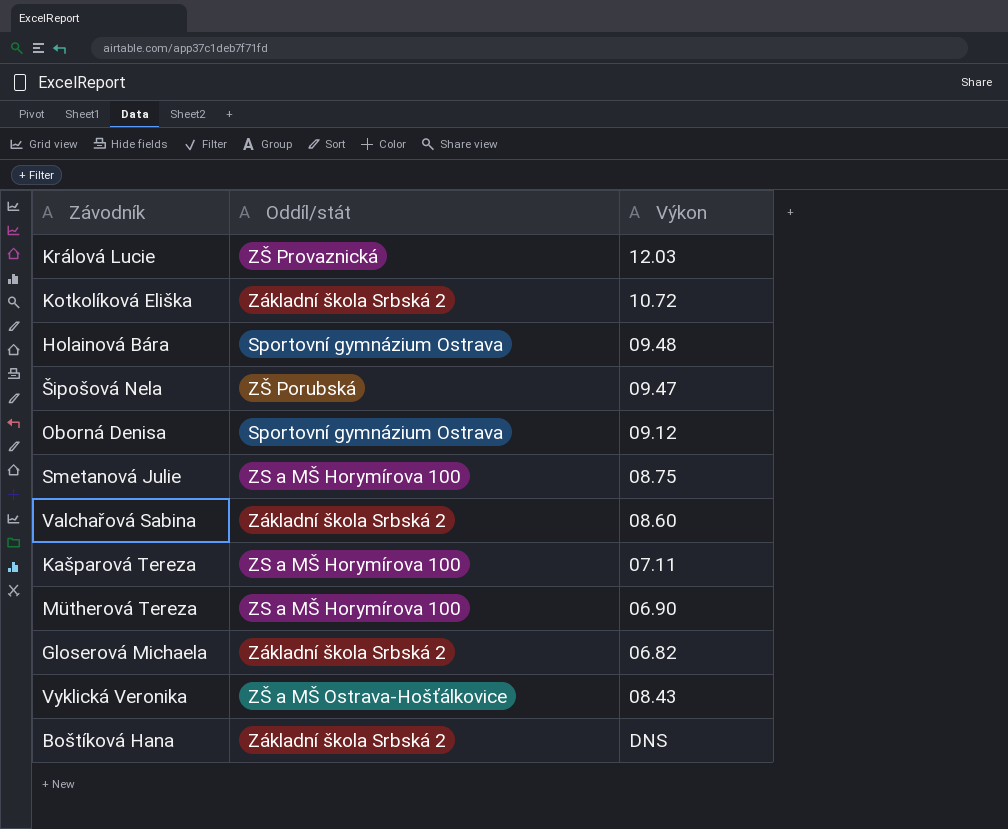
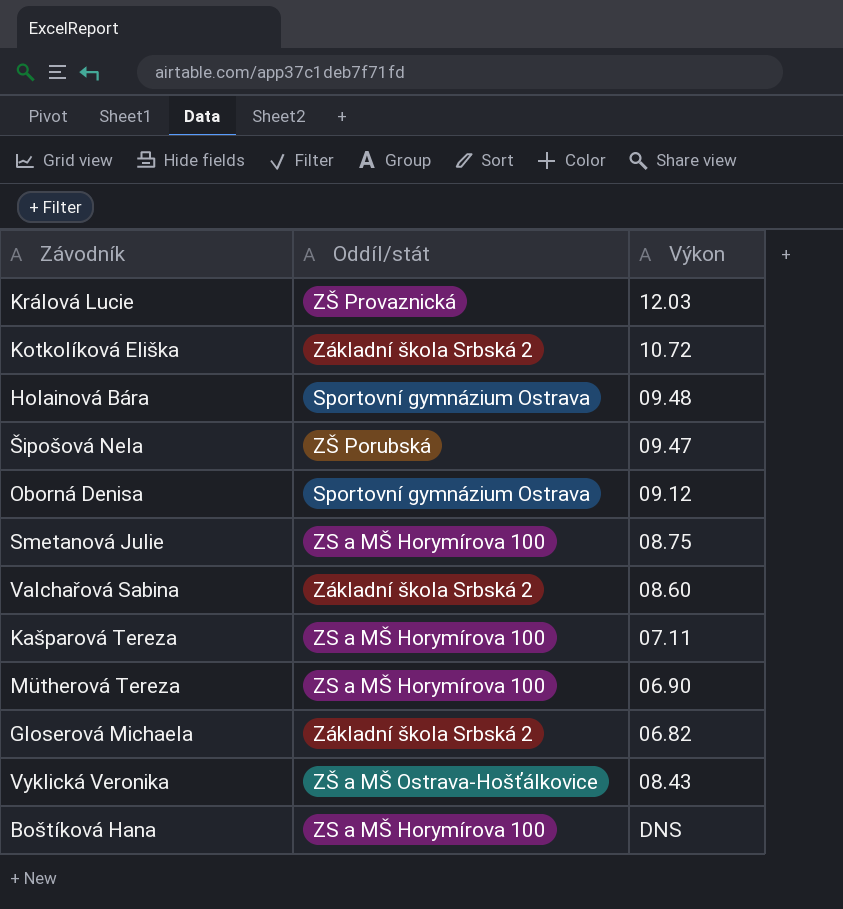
Boštíková Hana | Oddíl/stát: Základní škola Srbská 2 -> ZS a MŠ Horymírova 100

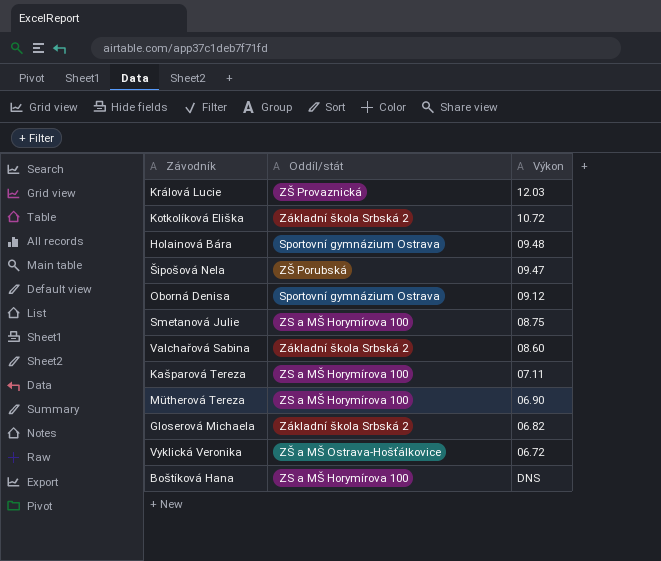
Vyklická Veronika | Výkon: 08.43 -> 06.72

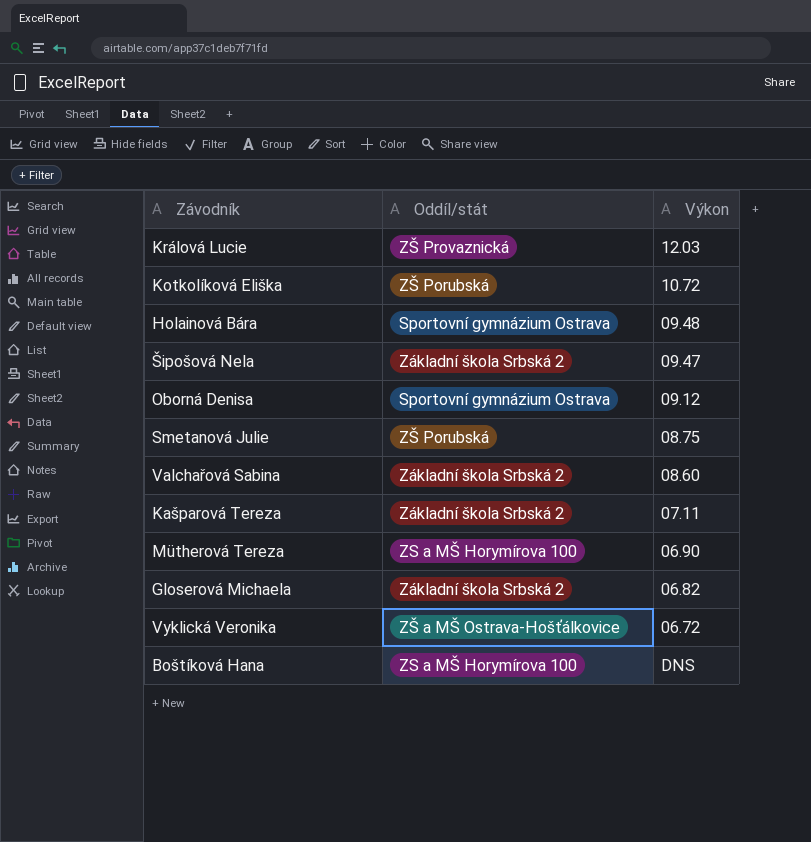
Kotkolíková Eliška | Oddíl/stát: Základní škola Srbská 2 -> ZŠ Porubská
Šipošová Nela | Oddíl/stát: ZŠ Porubská -> Základní škola Srbská 2
Smetanová Julie | Oddíl/stát: ZS a MŠ Horymírova 100 -> ZŠ Porubská
Kašparová Tereza | Oddíl/stát: ZS a MŠ Horymírova 100 -> Základní škola Srbská 2

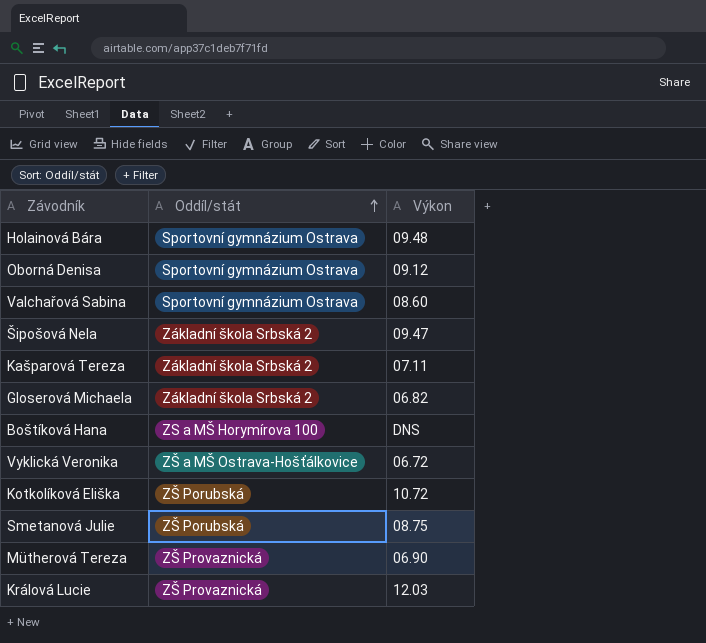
row order: none -> Oddíl/stát ascending
Valchařová Sabina | Oddíl/stát: Základní škola Srbská 2 -> Sportovní gymnázium Ostrava
Mütherová Tereza | Oddíl/stát: ZS a MŠ Horymírova 100 -> ZŠ Provaznická

